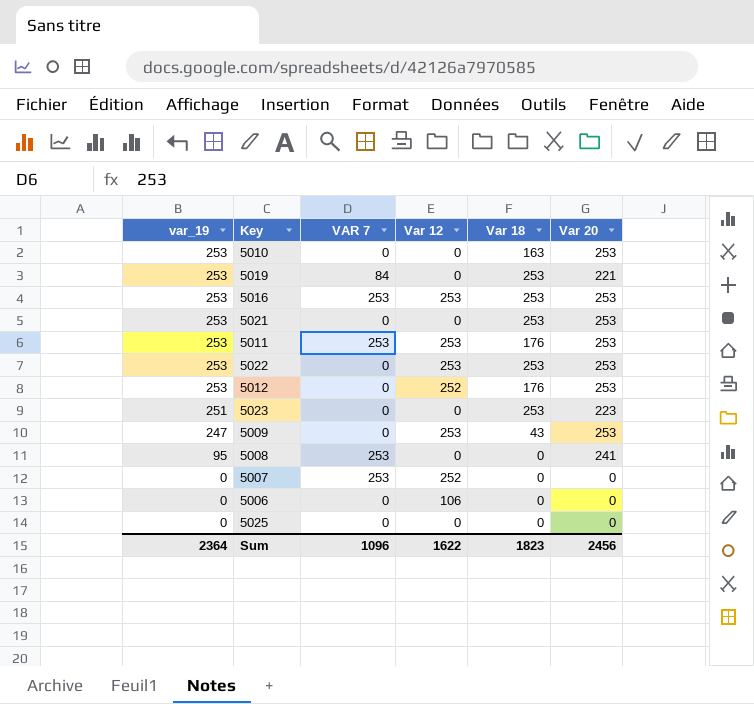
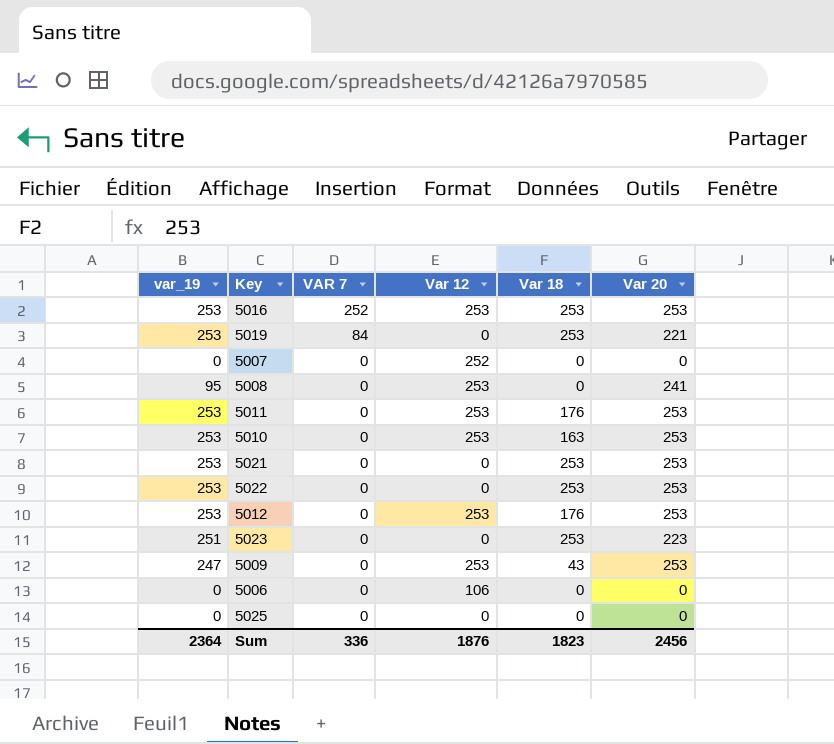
row order: var_19 descending -> VAR 7 descending
5016 | VAR 7: 253 -> 252
5007 | VAR 7: 253 -> 0
5008 | VAR 7: 253 -> 0
5008 | Var 12: 0 -> 253
5011 | VAR 7: 253 -> 0
5010 | Var 12: 0 -> 253
5022 | Var 12: 253 -> 0
5012 | Var 12: 252 -> 253
Sum | VAR 7: 1096 -> 336
Sum | Var 12: 1622 -> 1876

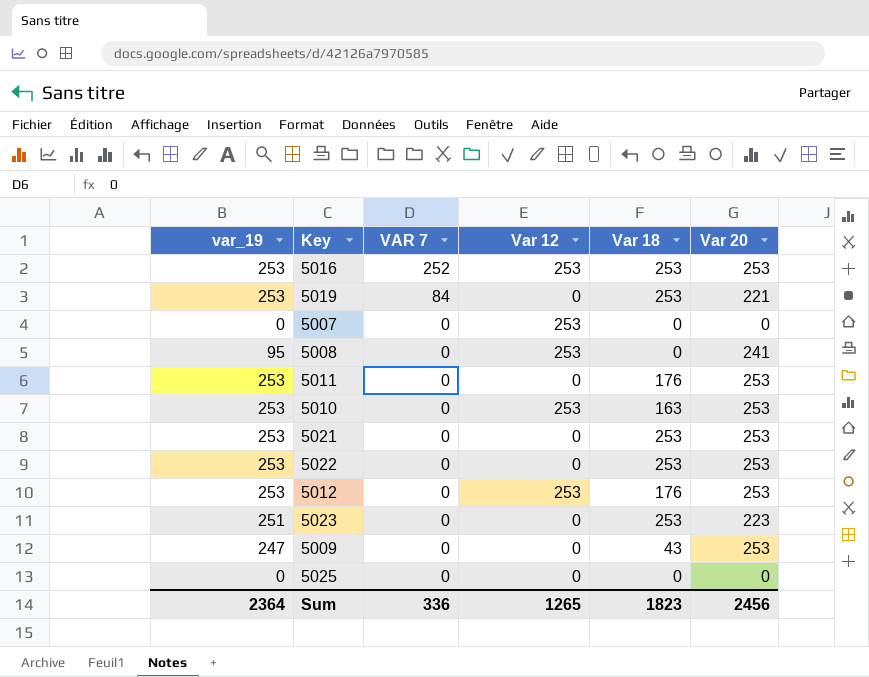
row 5006: 0 | 0 | 106 | 0 | 0 -> none
5007 | Var 12: 252 -> 253
5011 | Var 12: 253 -> 0
5009 | Var 12: 253 -> 0
Sum | Var 12: 1876 -> 1265

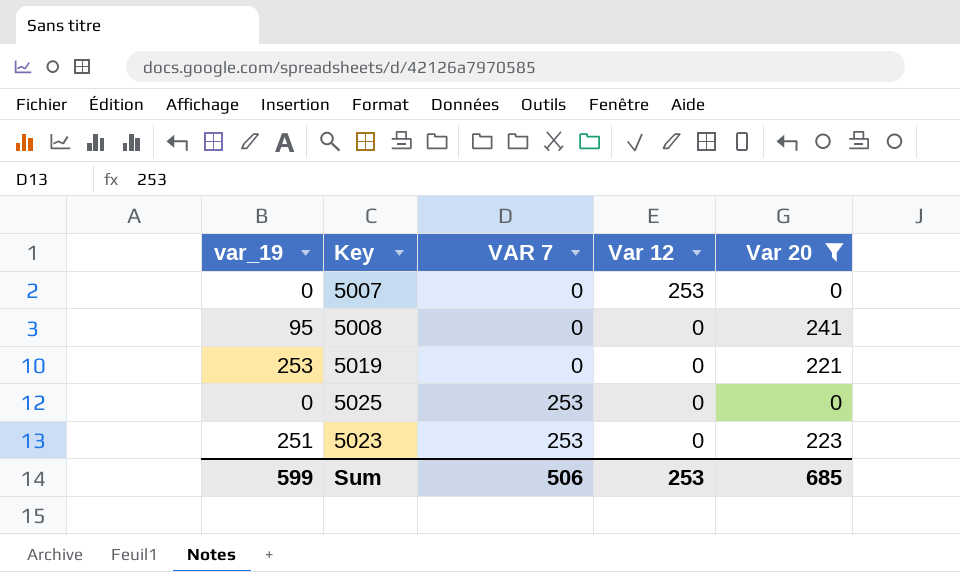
filter: none -> Var 20 != 253
row order: VAR 7 descending -> VAR 7 ascending
column Var 18 | position: 5 -> none
5008 | Var 12: 253 -> 0
5019 | VAR 7: 84 -> 0
5025 | VAR 7: 0 -> 253
5023 | VAR 7: 0 -> 253
Sum | var_19: 2364 -> 599
Sum | VAR 7: 336 -> 506
Sum | Var 12: 1265 -> 253
Sum | Var 20: 2456 -> 685

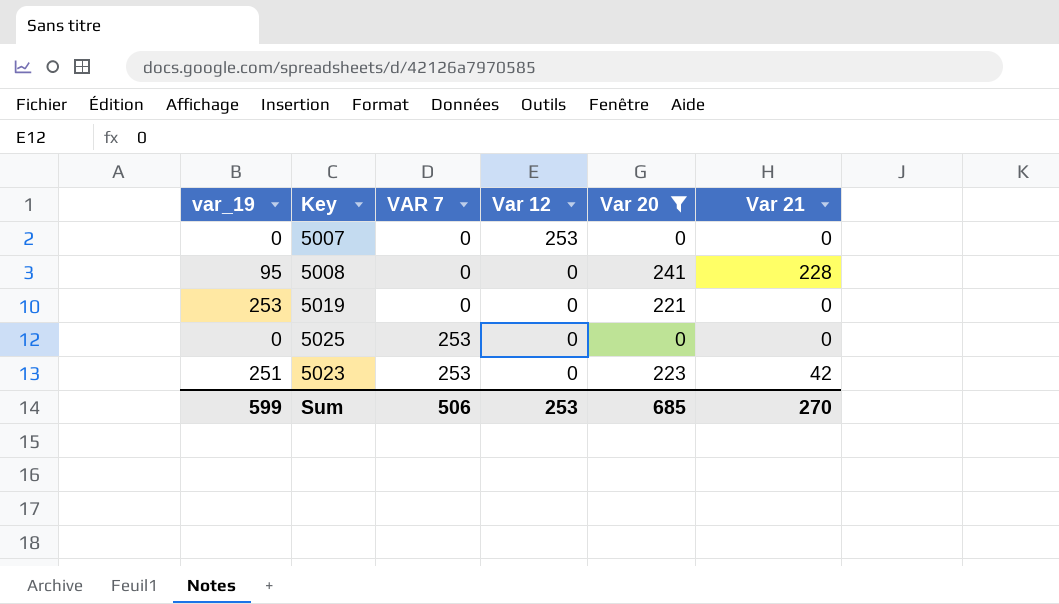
column Var 21 | position: none -> 6

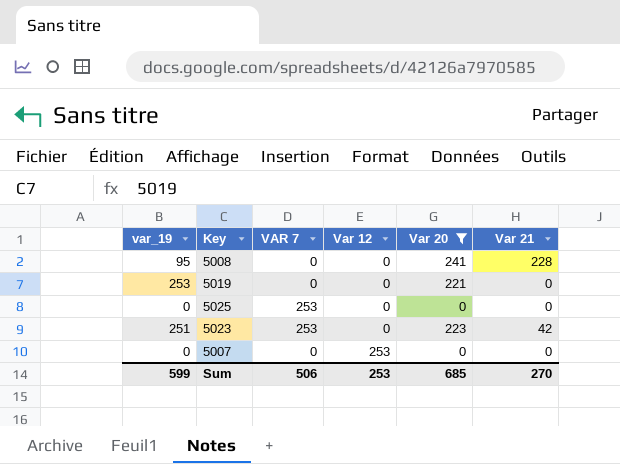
row order: VAR 7 ascending -> Var 12 ascending

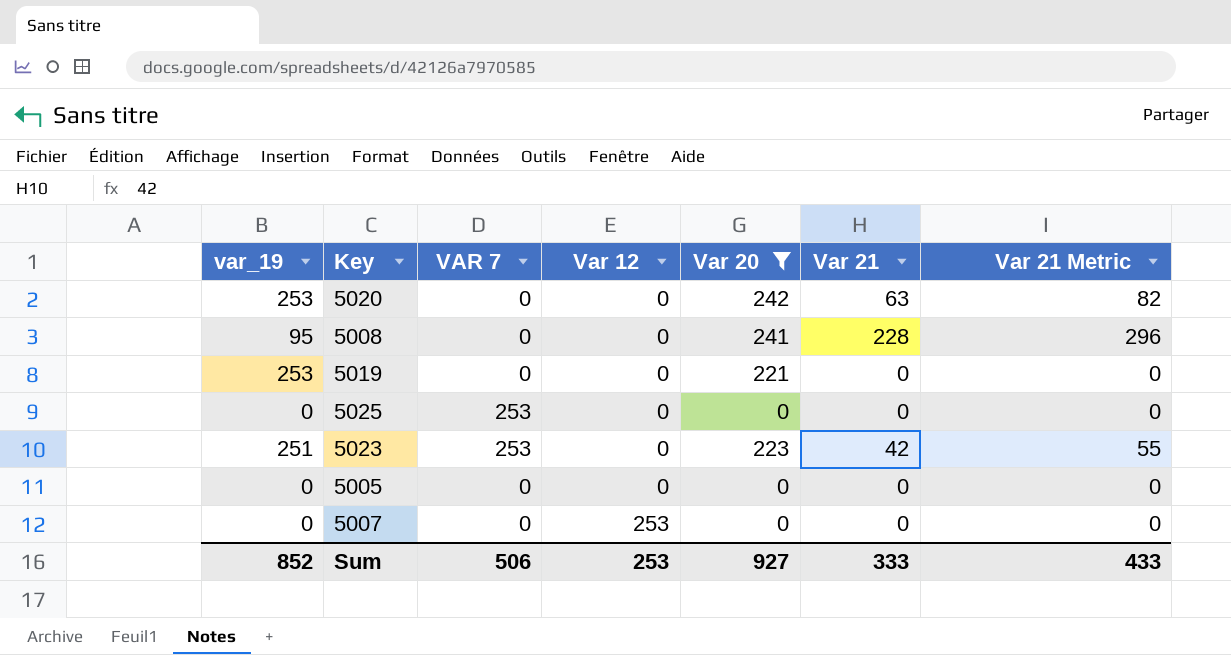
column Var 21 Metric | formula: none -> [Var 21] * 1.3
row 5020: none -> 253 | 0 | 0 | 242 | 63 | 82
row 5005: none -> 0 | 0 | 0 | 0 | 0 | 0
Sum | var_19: 599 -> 852
Sum | Var 20: 685 -> 927
Sum | Var 21: 270 -> 333

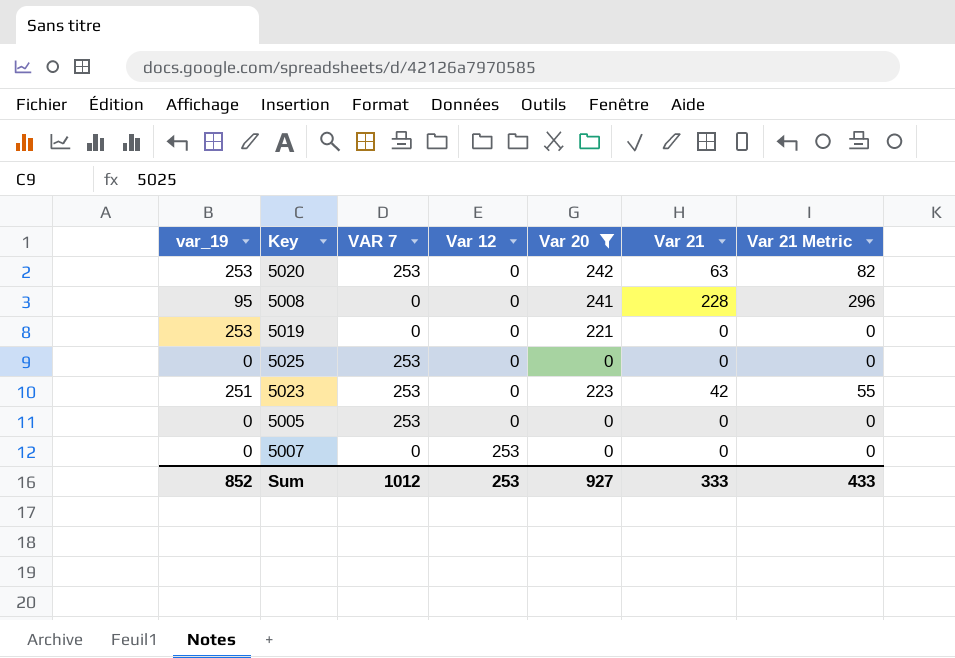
5020 | VAR 7: 0 -> 253
5005 | VAR 7: 0 -> 253
Sum | VAR 7: 506 -> 1012

